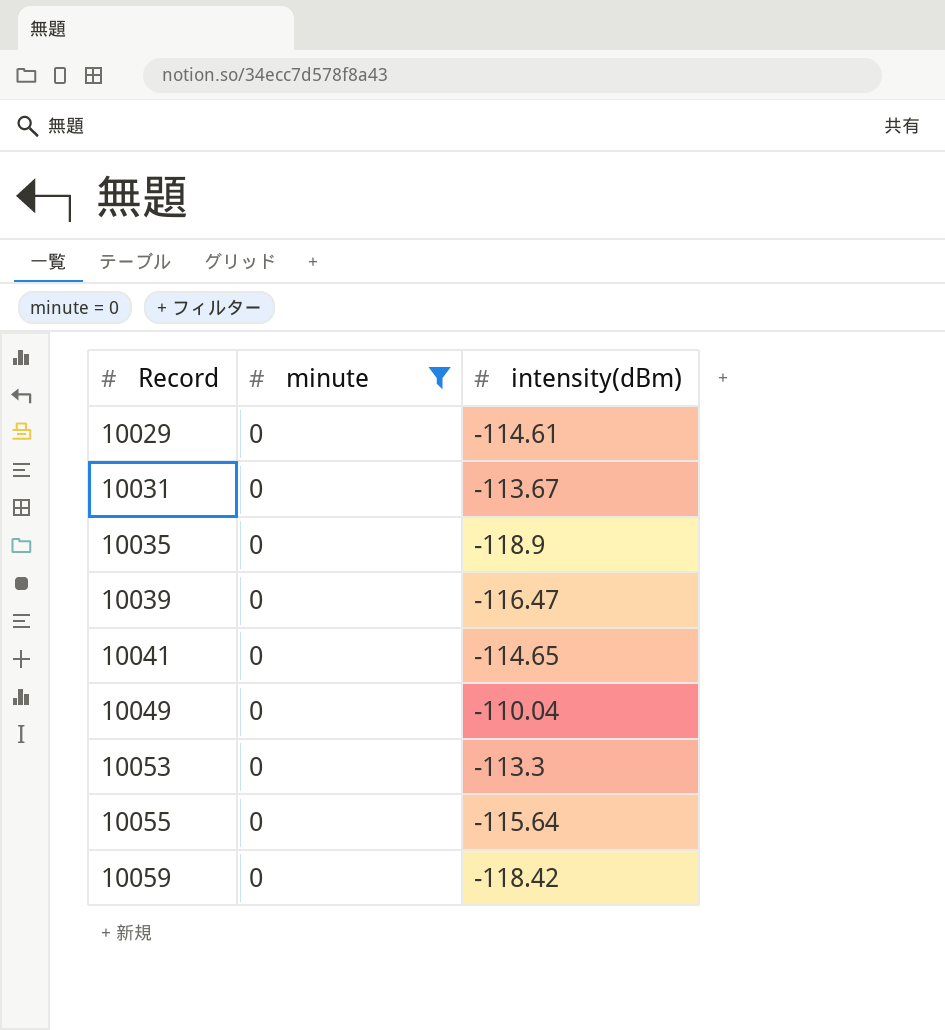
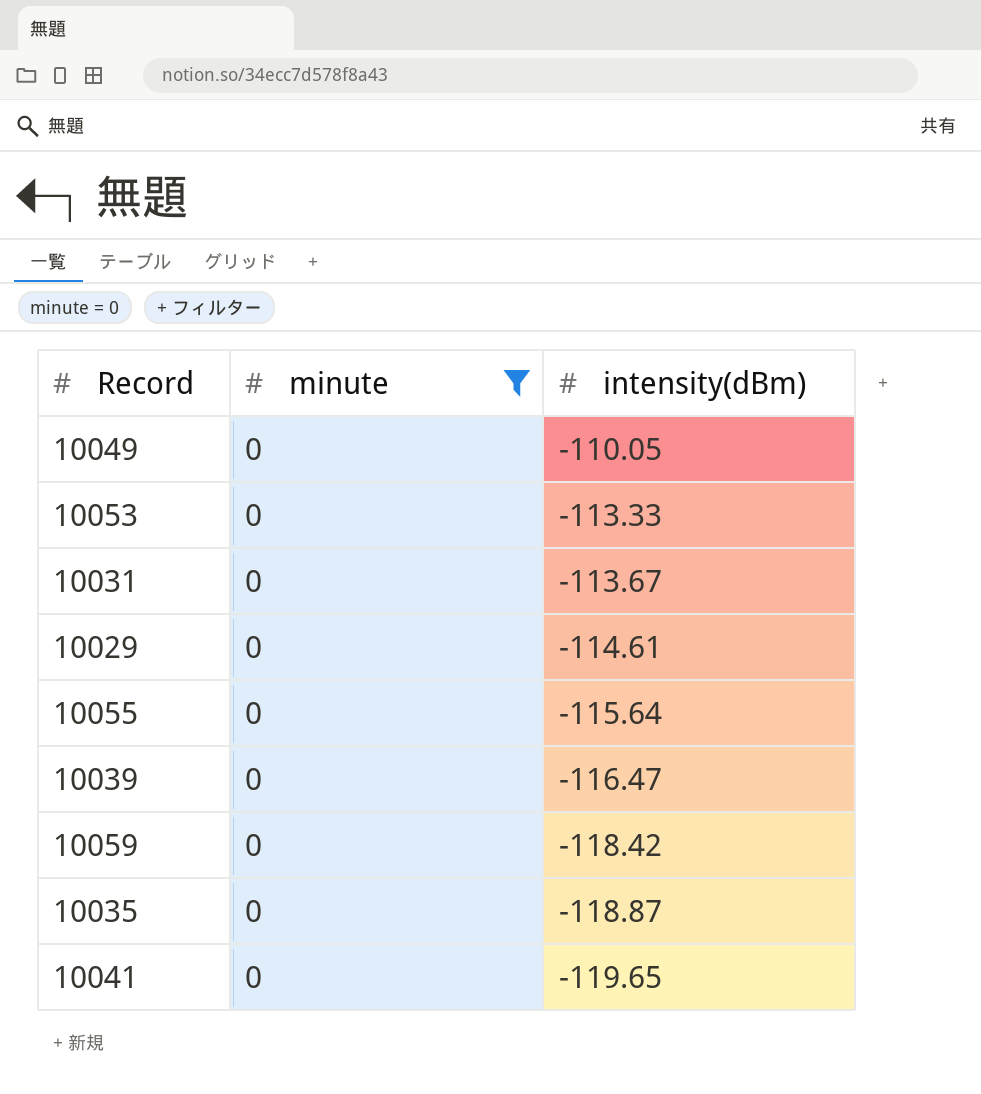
row order: Record ascending -> intensity(dBm) descending
10049 | intensity(dBm): -110.04 -> -110.05
10053 | intensity(dBm): -113.3 -> -113.33
10035 | intensity(dBm): -118.9 -> -118.87
10041 | intensity(dBm): -114.65 -> -119.65

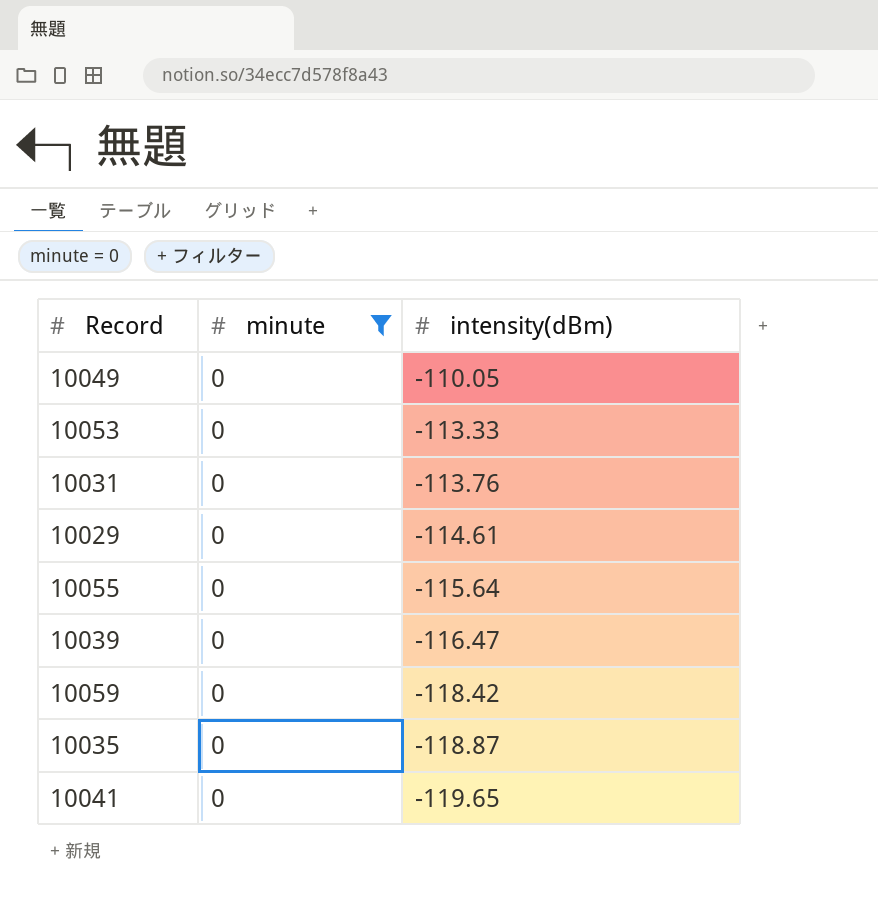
10031 | intensity(dBm): -113.67 -> -113.76

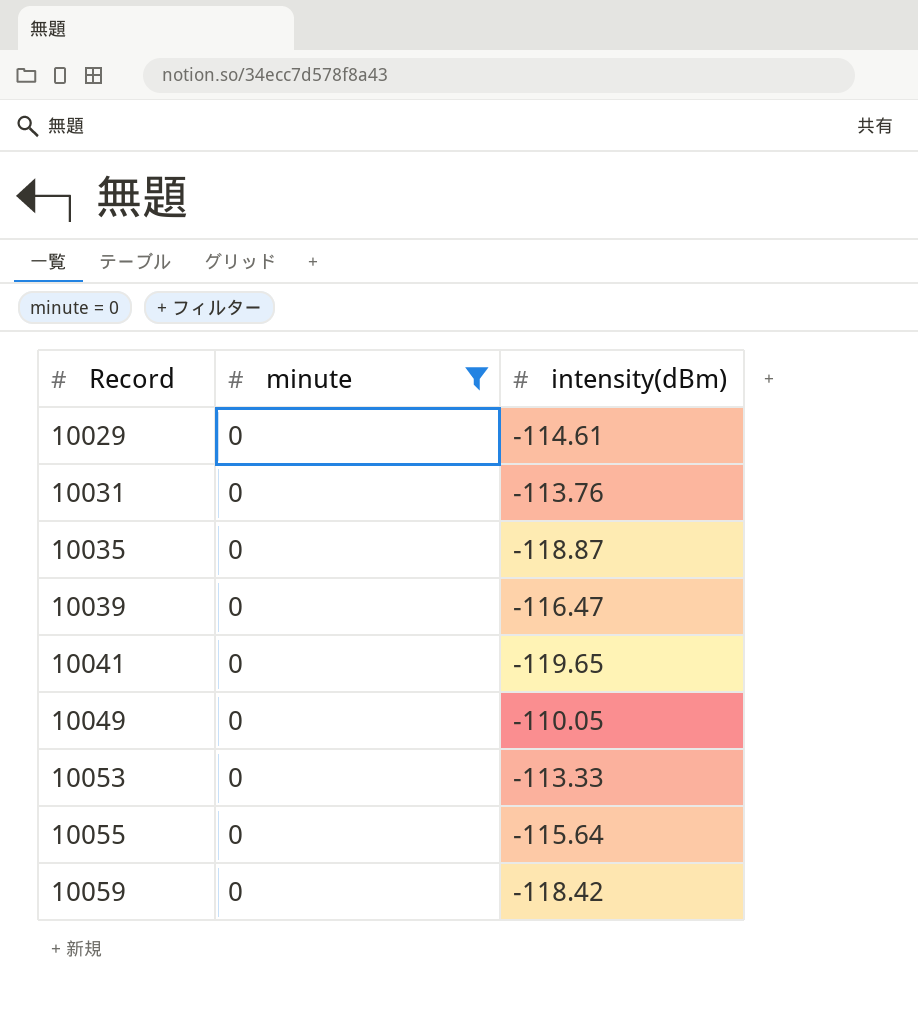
row order: intensity(dBm) descending -> Record ascending

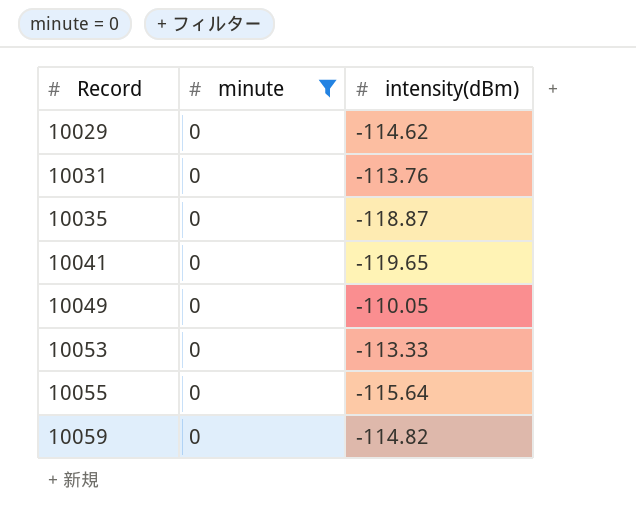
row 10039: 0 | -116.47 -> none
10029 | intensity(dBm): -114.61 -> -114.62
10059 | intensity(dBm): -118.42 -> -114.82

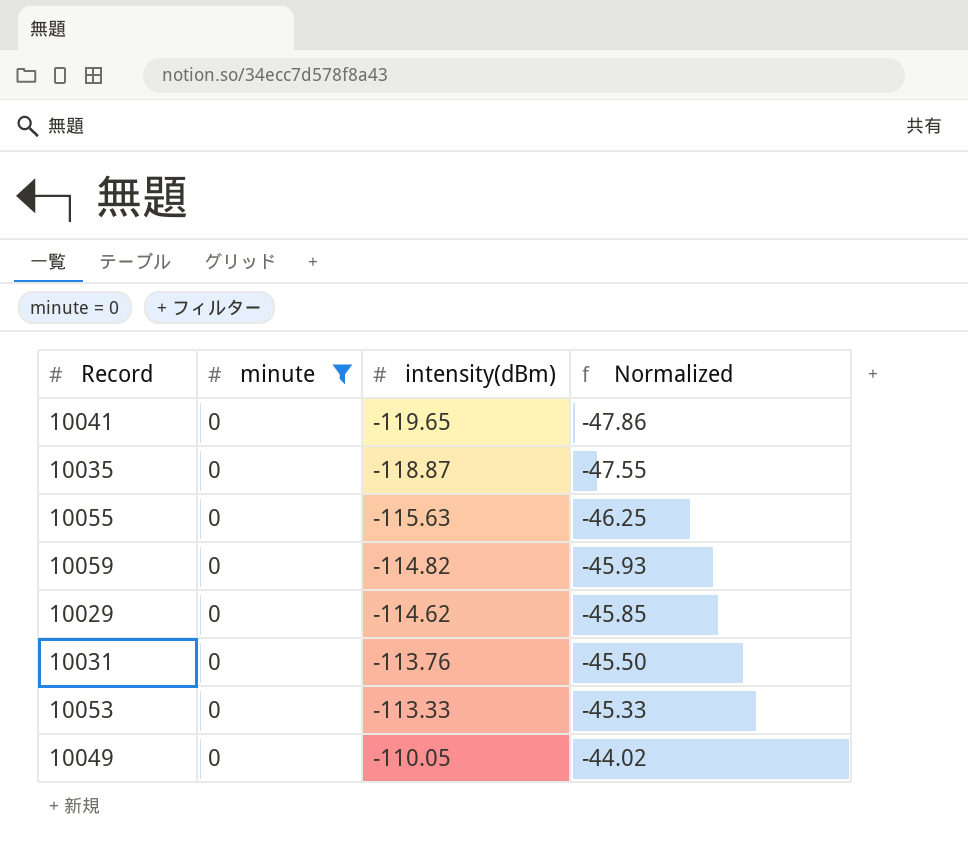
row order: Record ascending -> intensity(dBm) ascending
column Normalized | formula: none -> [intensity(dBm)] * 0.4
10055 | intensity(dBm): -115.64 -> -115.63

